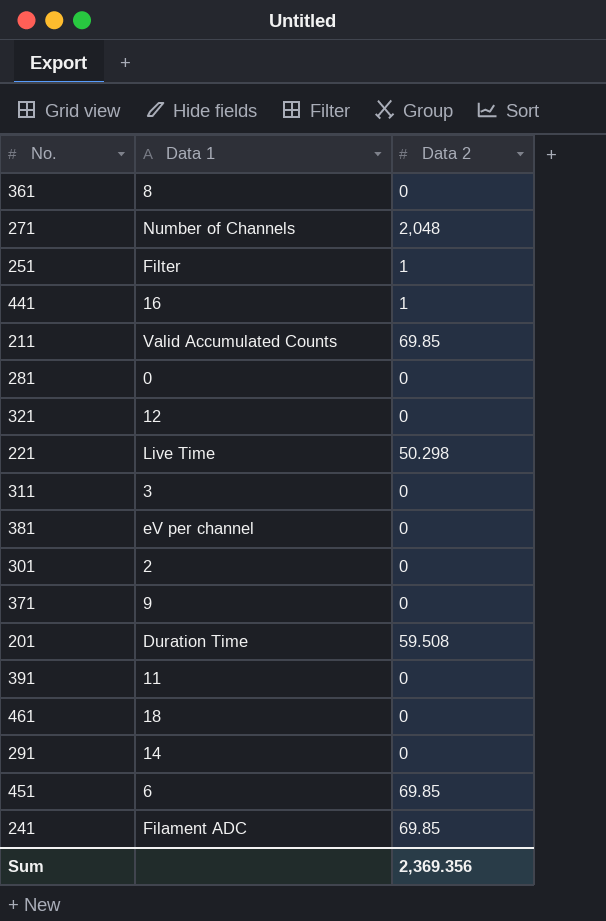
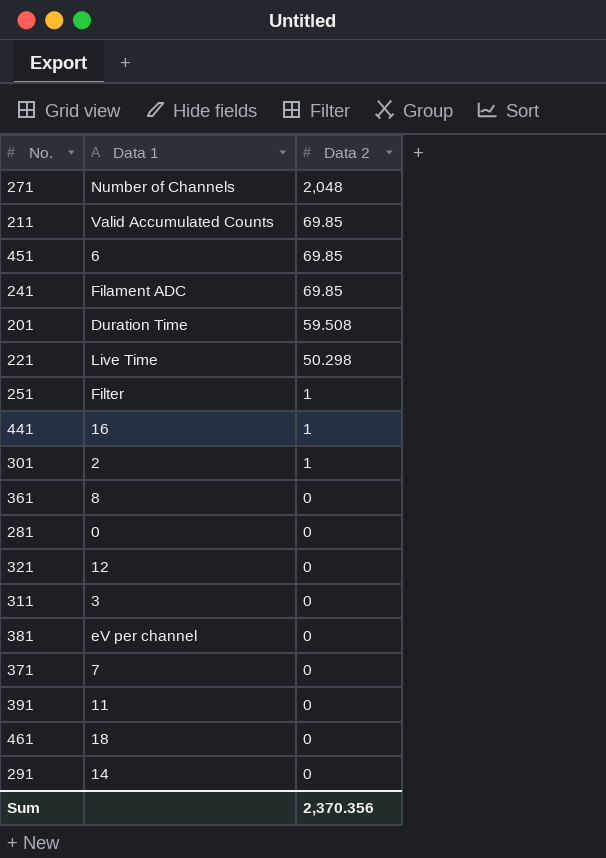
row order: none -> Data 2 descending
301 | Data 2: 0 -> 1
371 | Data 1: 9 -> 7
Sum | Data 2: 2,369.356 -> 2,370.356

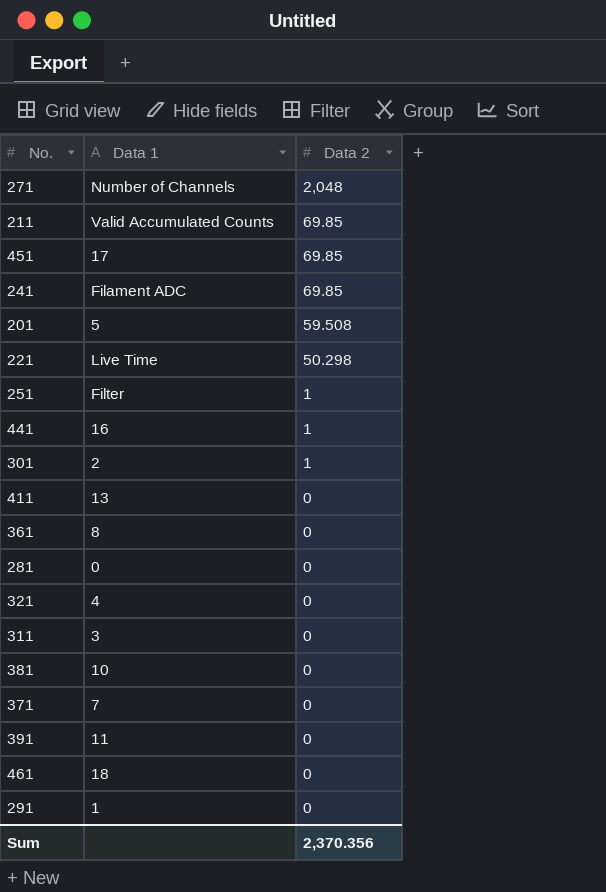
451 | Data 1: 6 -> 17
201 | Data 1: Duration Time -> 5
row 411: none -> 13 | 0
321 | Data 1: 12 -> 4
381 | Data 1: eV per channel -> 10
291 | Data 1: 14 -> 1

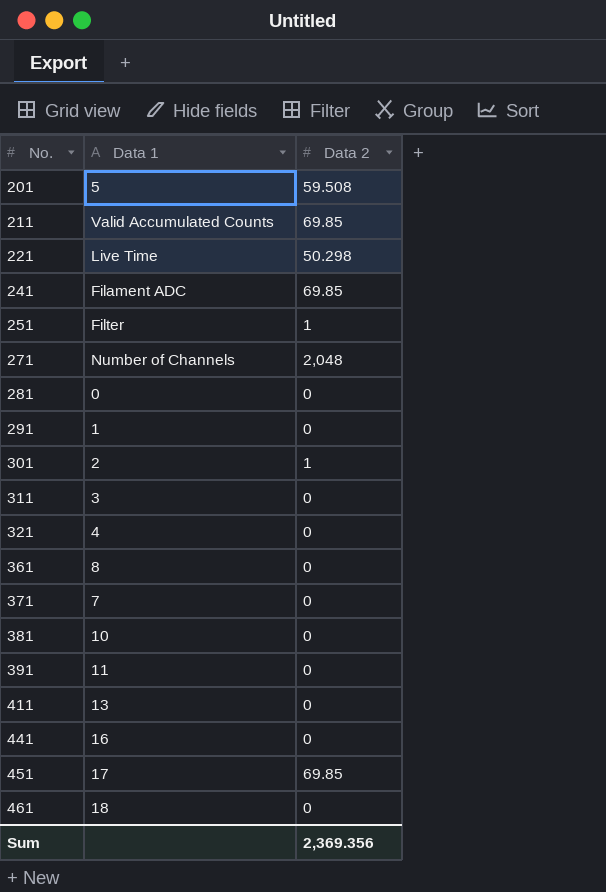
row order: Data 2 descending -> No. ascending
441 | Data 2: 1 -> 0
Sum | Data 2: 2,370.356 -> 2,369.356

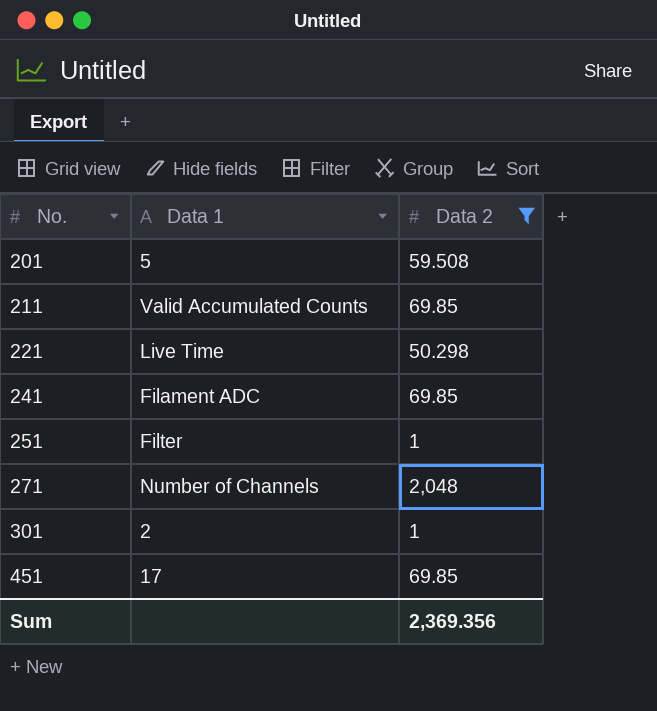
filter: none -> Data 2 != 0

